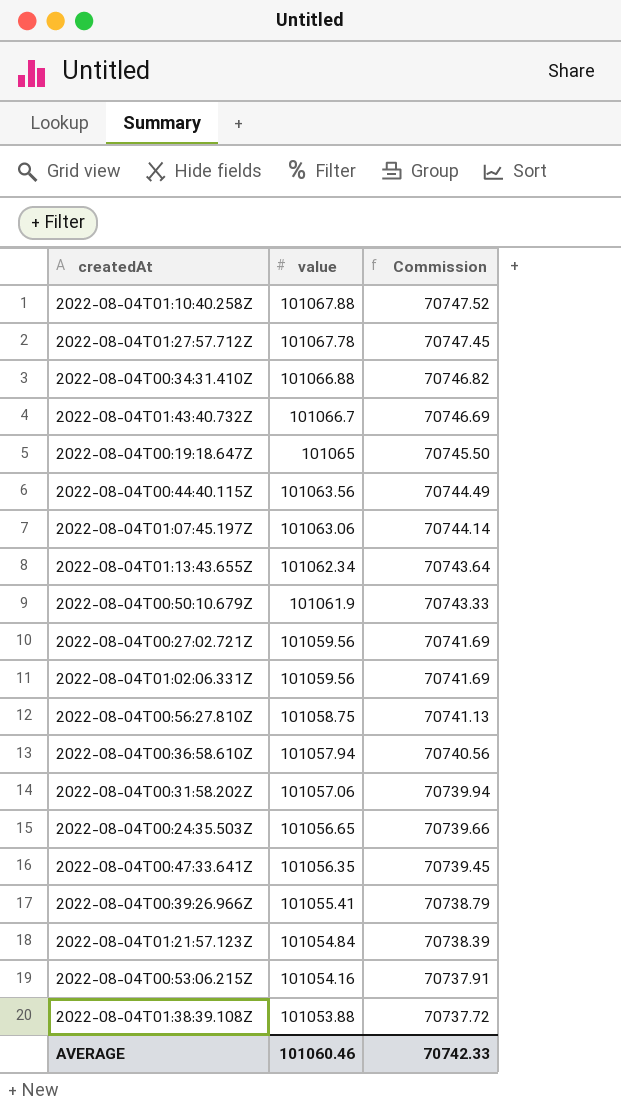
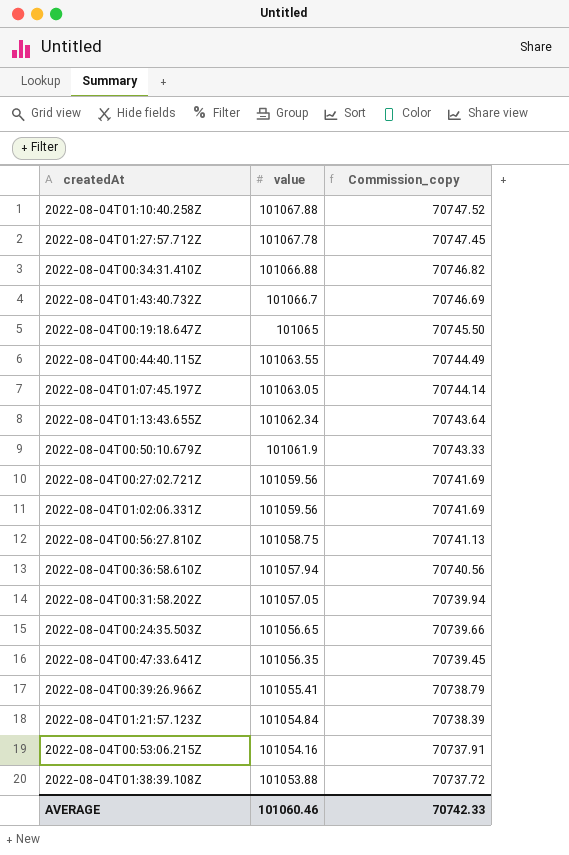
column name: Commission -> Commission_copy
2022-08-04T00:44:40.115Z | value: 101063.56 -> 101063.55
2022-08-04T01:07:45.197Z | value: 101063.06 -> 101063.05
2022-08-04T00:31:58.202Z | value: 101057.06 -> 101057.05

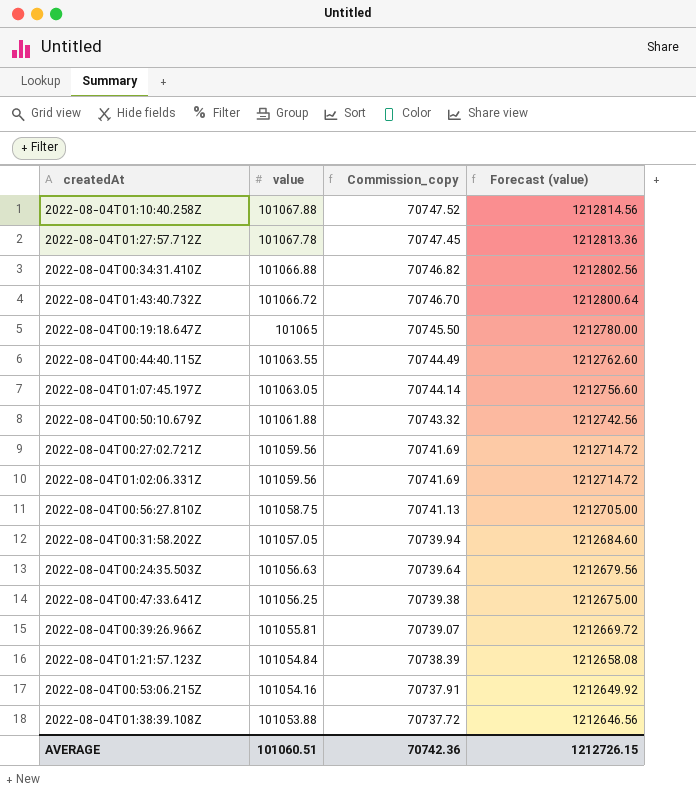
column Forecast (value) | formula: none -> [value] * 12
row 2022-08-04T01:13:43.655Z: 101062.34 | 70743.64 -> none
row 2022-08-04T00:36:58.610Z: 101057.94 | 70740.56 -> none
2022-08-04T01:43:40.732Z | value: 101066.7 -> 101066.72
2022-08-04T01:43:40.732Z | Commission_copy: 70746.69 -> 70746.70
2022-08-04T00:50:10.679Z | value: 101061.9 -> 101061.88
2022-08-04T00:50:10.679Z | Commission_copy: 70743.33 -> 70743.32
2022-08-04T00:24:35.503Z | value: 101056.65 -> 101056.63
2022-08-04T00:24:35.503Z | Commission_copy: 70739.66 -> 70739.64
2022-08-04T00:47:33.641Z | value: 101056.35 -> 101056.25
2022-08-04T00:47:33.641Z | Commission_copy: 70739.45 -> 70739.38
2022-08-04T00:39:26.966Z | value: 101055.41 -> 101055.81
2022-08-04T00:39:26.966Z | Commission_copy: 70738.79 -> 70739.07
AVERAGE | value: 101060.46 -> 101060.51
AVERAGE | Commission_copy: 70742.33 -> 70742.36

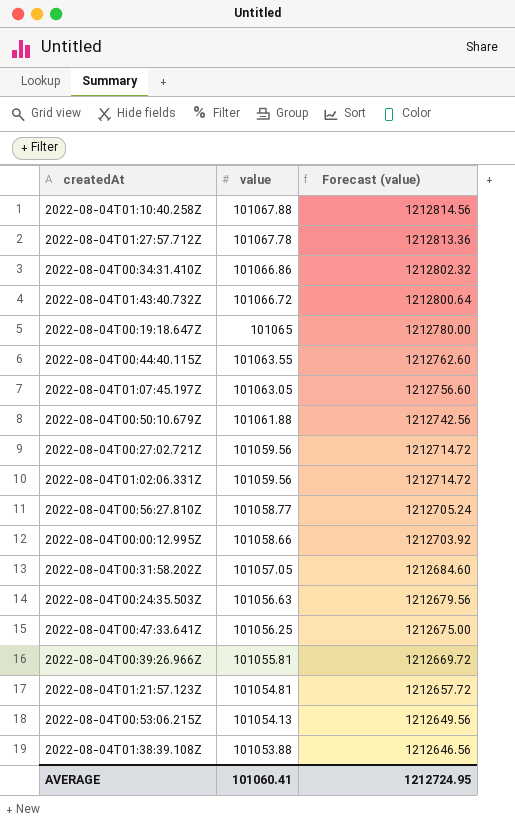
column Commission_copy | formula: [value] * 0.7 -> none
2022-08-04T00:34:31.410Z | value: 101066.88 -> 101066.86
2022-08-04T00:34:31.410Z | Forecast (value): 1212802.56 -> 1212802.32
2022-08-04T00:56:27.810Z | value: 101058.75 -> 101058.77
2022-08-04T00:56:27.810Z | Forecast (value): 1212705.00 -> 1212705.24
row 2022-08-04T00:00:12.995Z: none -> 101058.66 | 1212703.92
2022-08-04T01:21:57.123Z | value: 101054.84 -> 101054.81
2022-08-04T01:21:57.123Z | Forecast (value): 1212658.08 -> 1212657.72
2022-08-04T00:53:06.215Z | value: 101054.16 -> 101054.13
2022-08-04T00:53:06.215Z | Forecast (value): 1212649.92 -> 1212649.56
AVERAGE | value: 101060.51 -> 101060.41
AVERAGE | Forecast (value): 1212726.15 -> 1212724.95

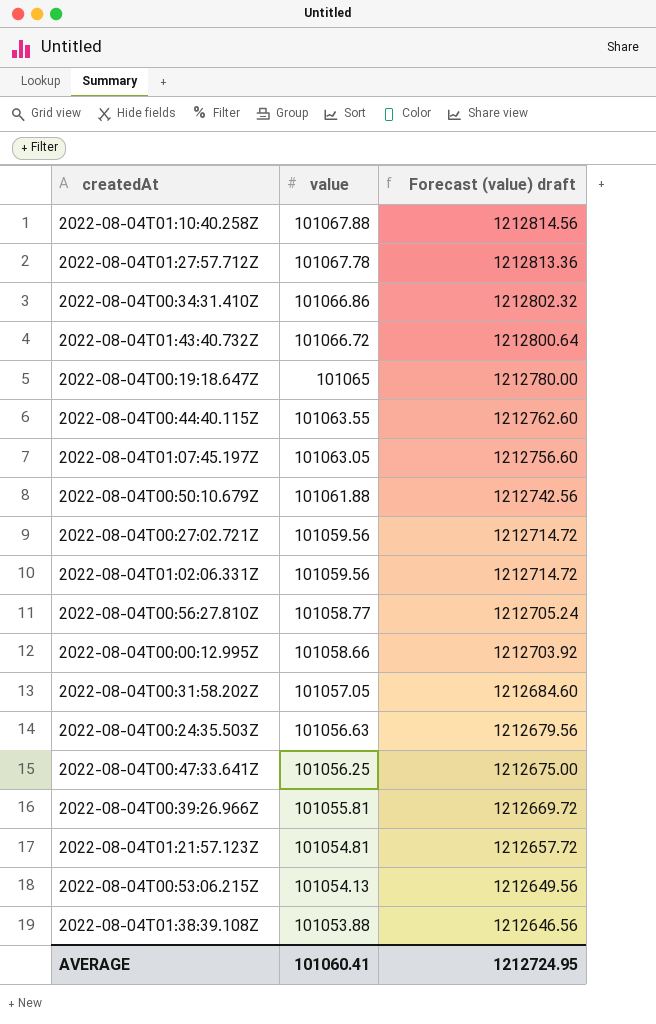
column name: Forecast (value) -> Forecast (value) draft

